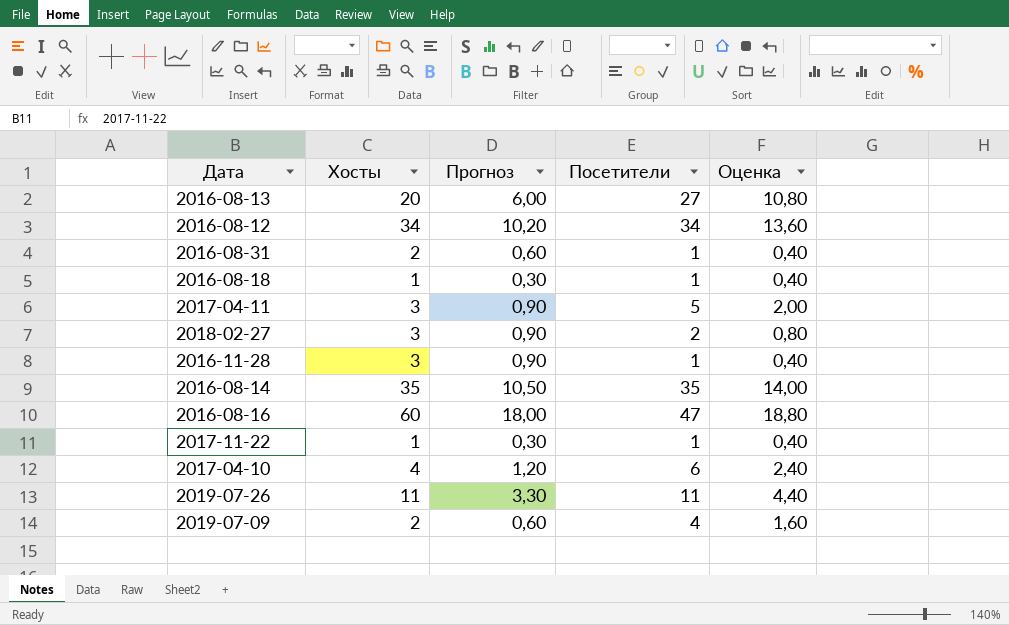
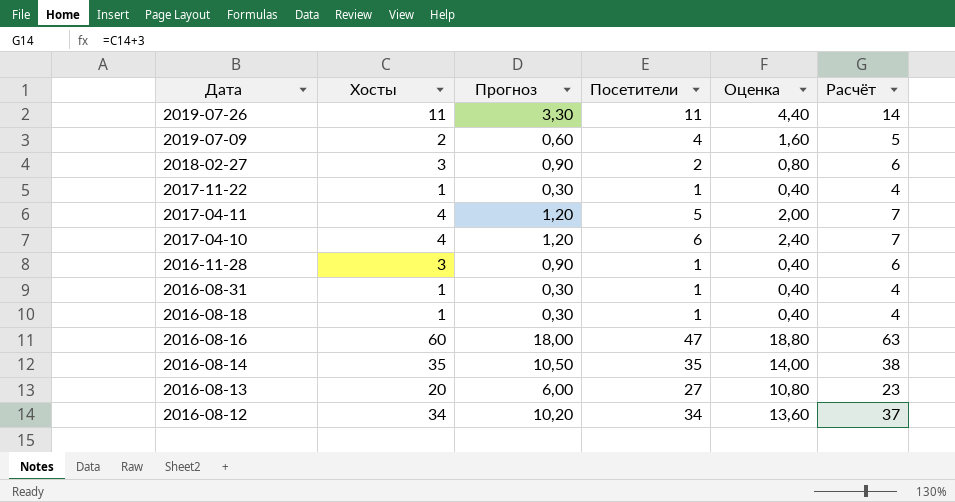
row order: none -> Дата descending
column Расчёт | formula: none -> [Хосты] + 3
2017-04-11 | Хосты: 3 -> 4
2017-04-11 | Прогноз: 0,90 -> 1,20
2016-08-31 | Хосты: 2 -> 1
2016-08-31 | Прогноз: 0,60 -> 0,30

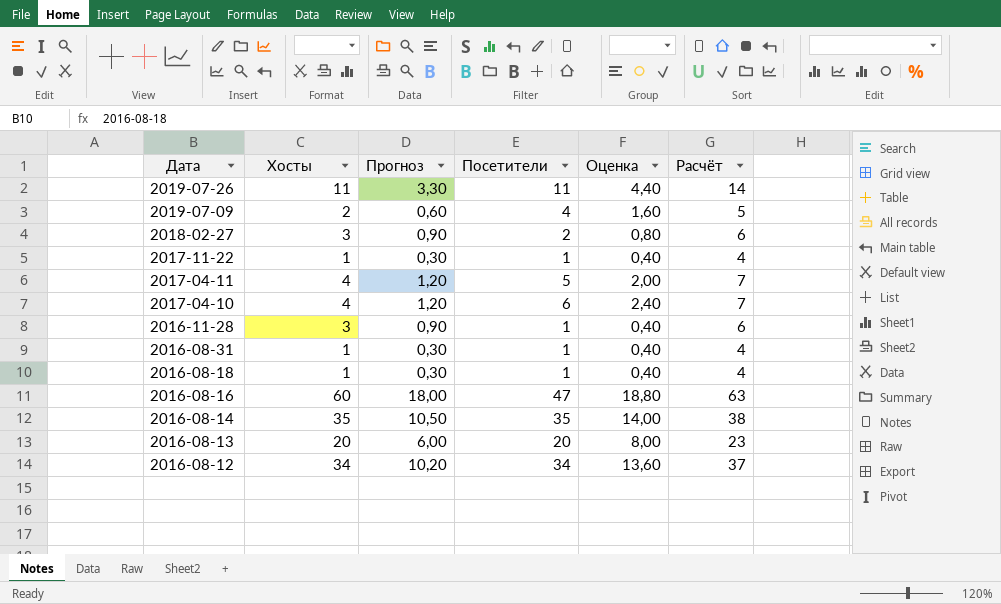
2016-08-13 | Посетители: 27 -> 20
2016-08-13 | Оценка: 10,80 -> 8,00

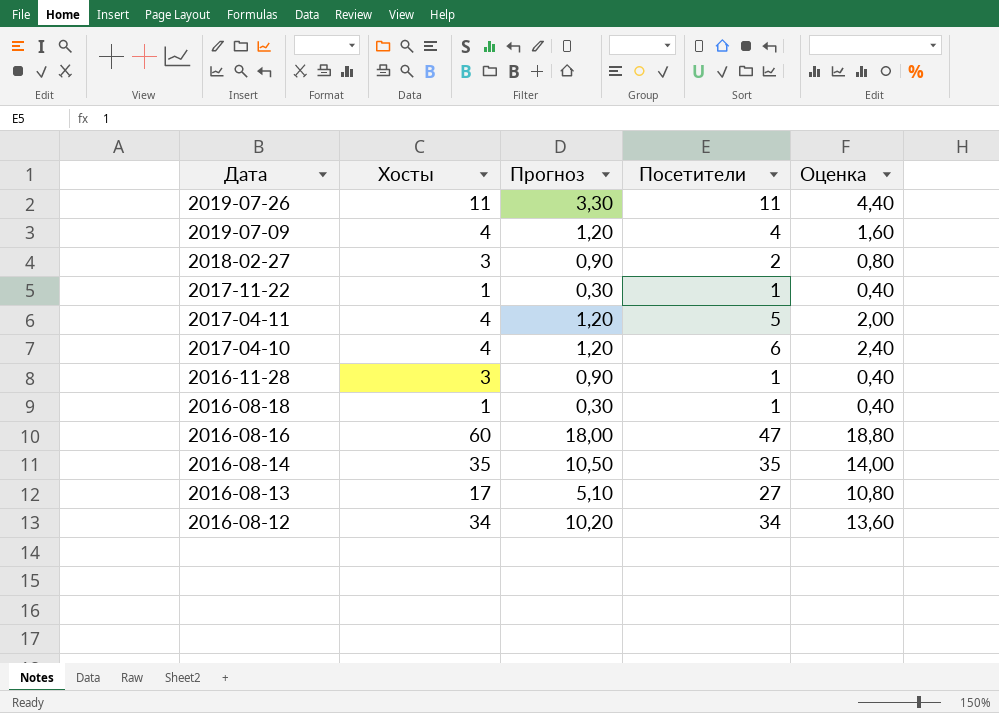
column Расчёт | formula: [Хосты] + 3 -> none
row 2016-08-31: 1 | 0,30 | 1 | 0,40 | 4 -> none
2019-07-09 | Хосты: 2 -> 4
2019-07-09 | Прогноз: 0,60 -> 1,20
2016-08-13 | Хосты: 20 -> 17
2016-08-13 | Прогноз: 6,00 -> 5,10
2016-08-13 | Посетители: 20 -> 27
2016-08-13 | Оценка: 8,00 -> 10,80

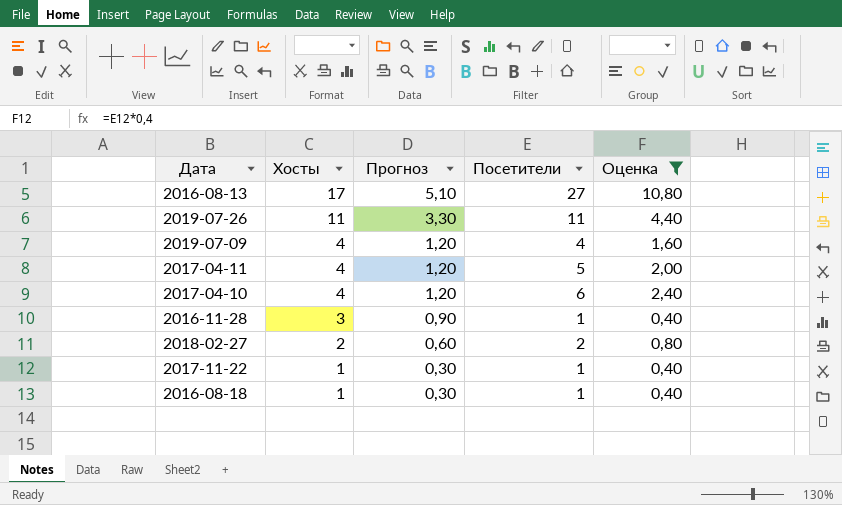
filter: none -> Оценка <= 10,80
row order: Дата descending -> Хосты descending
2018-02-27 | Хосты: 3 -> 2
2018-02-27 | Прогноз: 0,90 -> 0,60

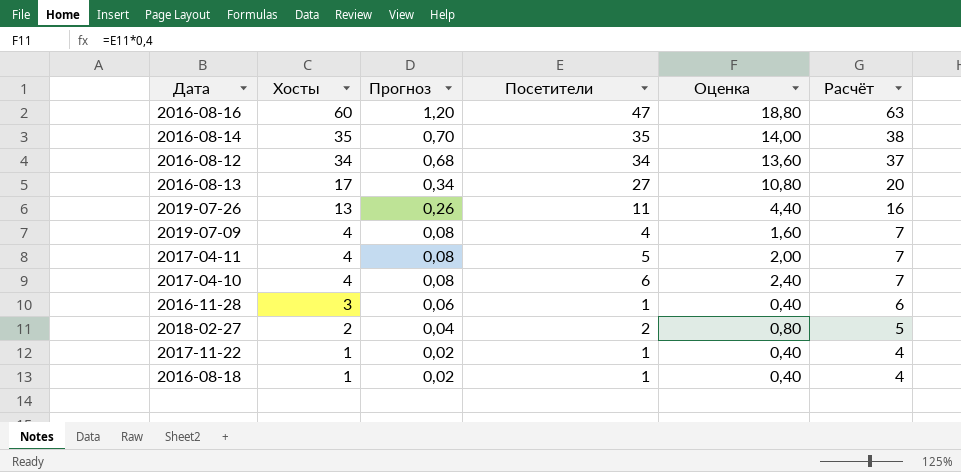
filter: Оценка <= 10,80 -> none
column Прогноз | formula: [Хосты] * 0,3 -> [Хосты] * 0,02
column Расчёт | formula: none -> [Хосты] + 3
2019-07-26 | Хосты: 11 -> 13

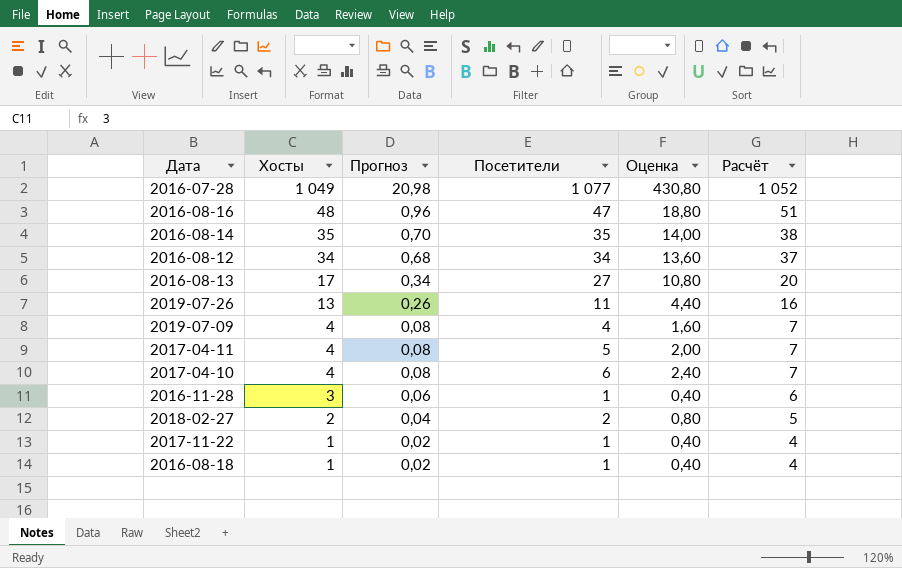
row 2016-07-28: none -> 1 049 | 20,98 | 1 077 | 430,80 | 1 052
2016-08-16 | Хосты: 60 -> 48
2016-08-16 | Прогноз: 1,20 -> 0,96
2016-08-16 | Расчёт: 63 -> 51

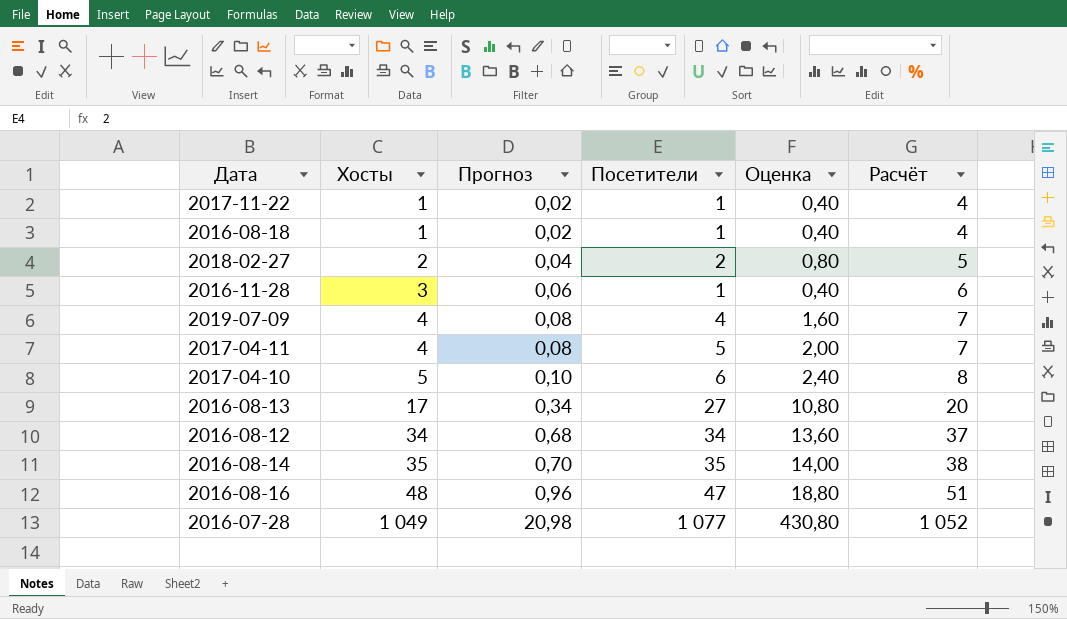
row order: Хосты descending -> Хосты ascending
row 2019-07-26: 13 | 0,26 | 11 | 4,40 | 16 -> none
2017-04-10 | Хосты: 4 -> 5
2017-04-10 | Прогноз: 0,08 -> 0,10
2017-04-10 | Расчёт: 7 -> 8

